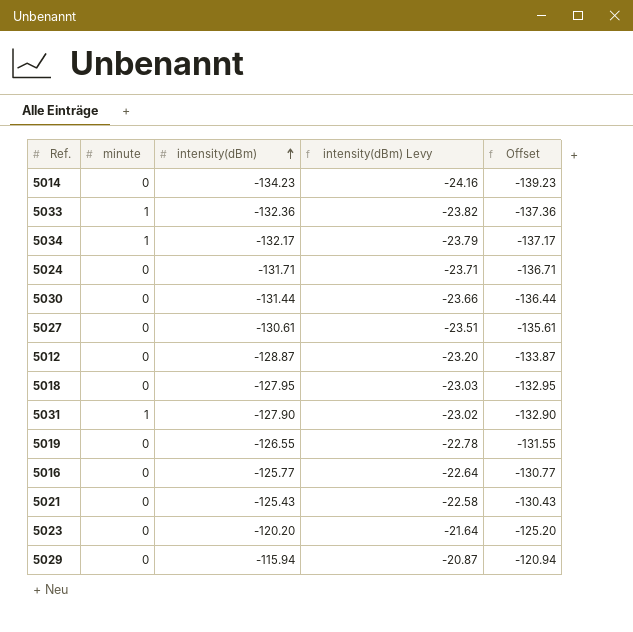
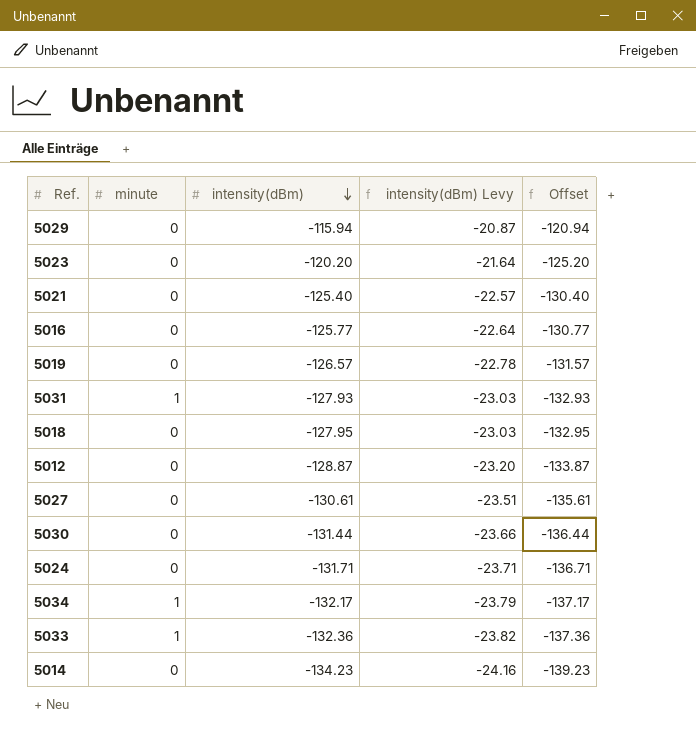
row order: intensity(dBm) ascending -> intensity(dBm) descending
5021 | intensity(dBm): -125.43 -> -125.40
5021 | intensity(dBm) Levy: -22.58 -> -22.57
5021 | Offset: -130.43 -> -130.40
5019 | intensity(dBm): -126.55 -> -126.57
5019 | Offset: -131.55 -> -131.57
5031 | intensity(dBm): -127.90 -> -127.93
5031 | intensity(dBm) Levy: -23.02 -> -23.03
5031 | Offset: -132.90 -> -132.93

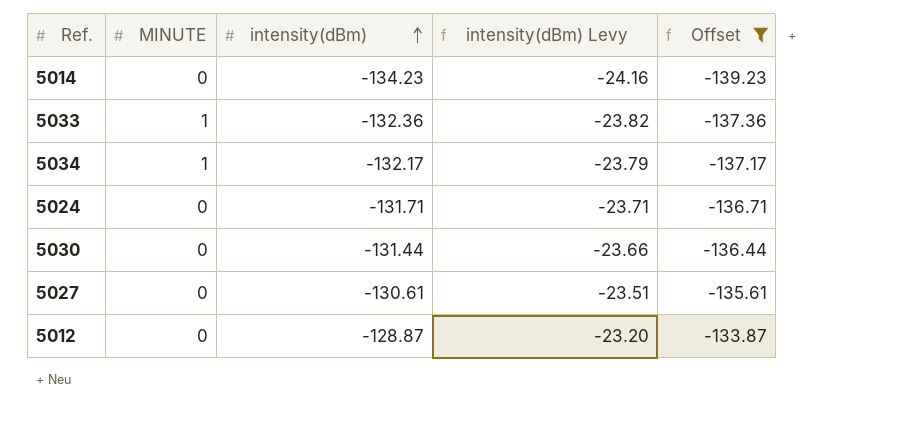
filter: none -> Offset <= -133.87
row order: intensity(dBm) descending -> intensity(dBm) ascending
column name: minute -> MINUTE

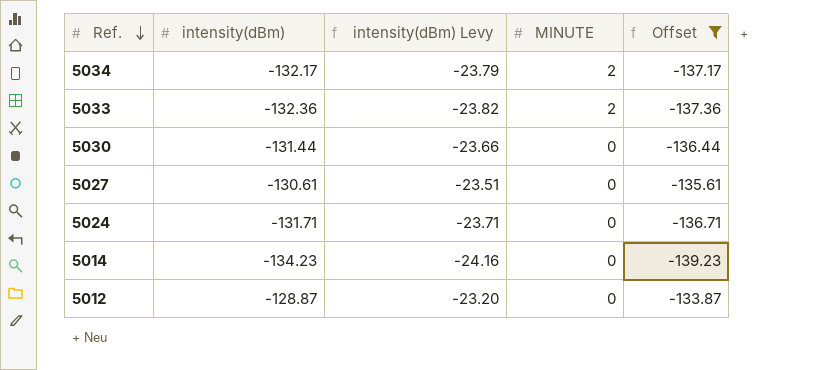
row order: intensity(dBm) ascending -> Ref. descending
column MINUTE | position: 2 -> 4
5034 | MINUTE: 1 -> 2
5033 | MINUTE: 1 -> 2

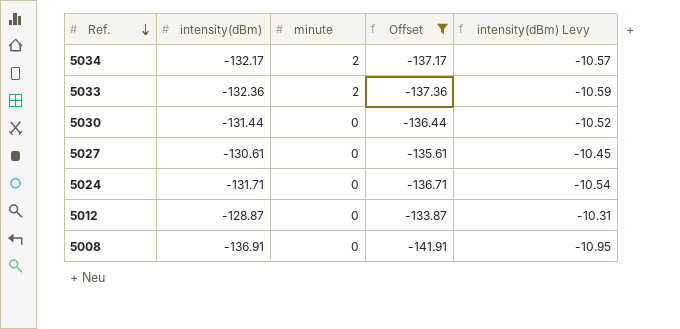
column name: MINUTE -> minute
column intensity(dBm) Levy | formula: [intensity(dBm)] * 0.18 -> [intensity(dBm)] * 0.08
column intensity(dBm) Levy | position: 3 -> 5
row 5014: -134.23 | -24.16 | 0 | -139.23 -> none
row 5008: none -> -136.91 | 0 | -141.91 | -10.95

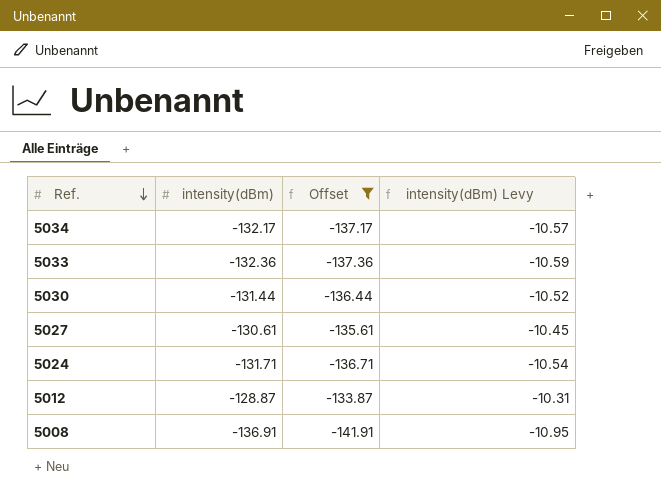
column minute | position: 3 -> none

